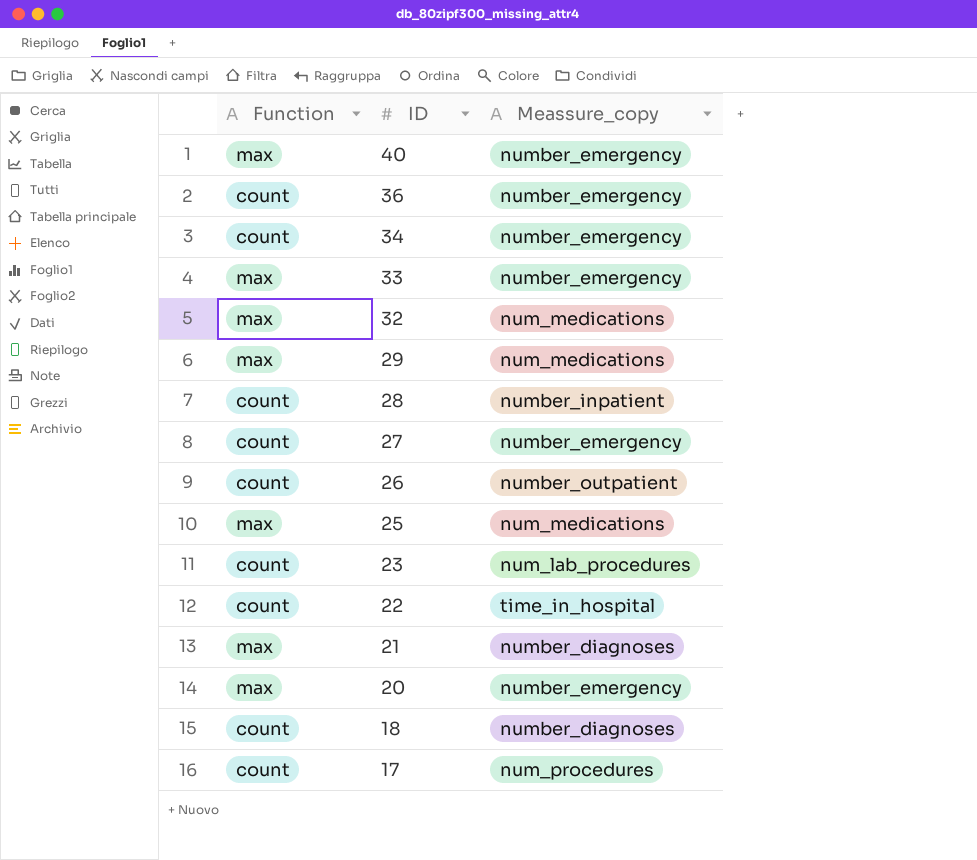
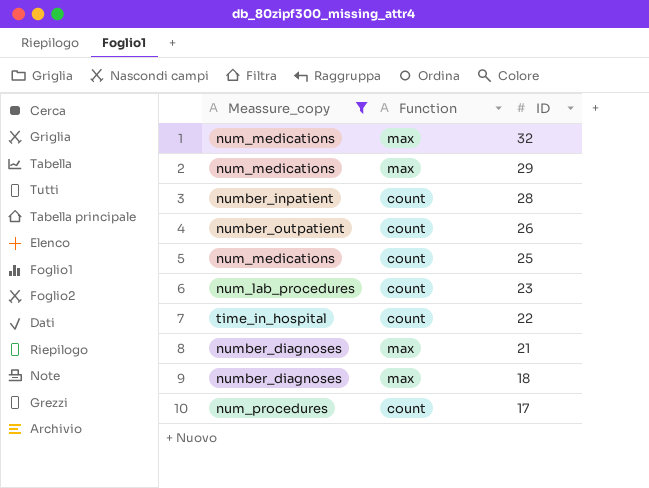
filter: none -> Meassure_copy != number_emergency
column Meassure_copy | position: 3 -> 1
25 | Function: max -> count
18 | Function: count -> max

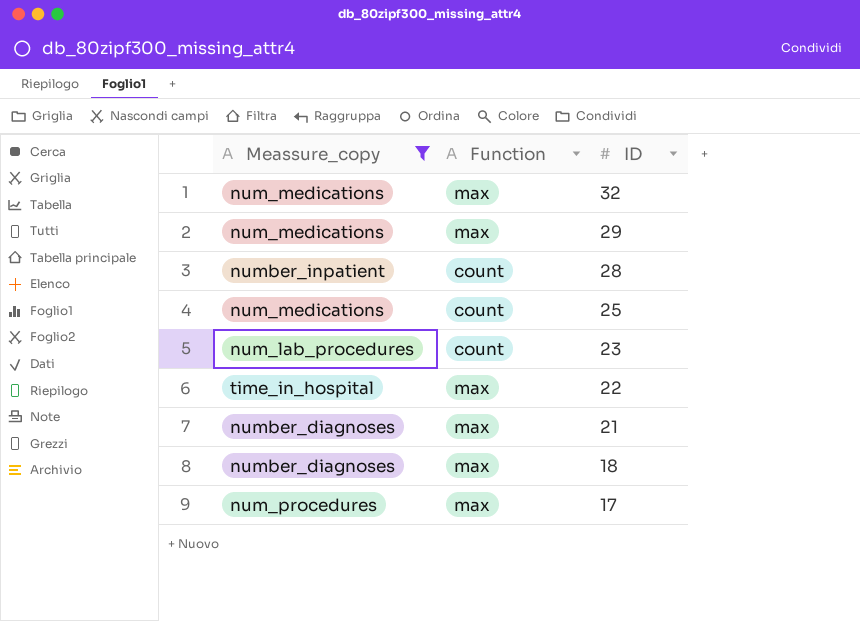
row 26: number_outpatient | count -> none
22 | Function: count -> max
17 | Function: count -> max

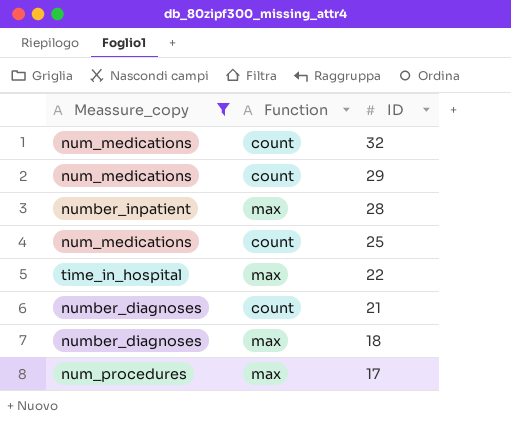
row 23: num_lab_procedures | count -> none
32 | Function: max -> count
29 | Function: max -> count
28 | Function: count -> max
21 | Function: max -> count

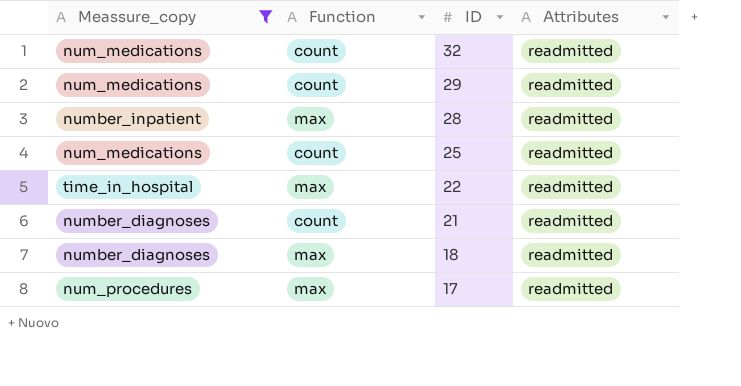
column Attributes | position: none -> 4

